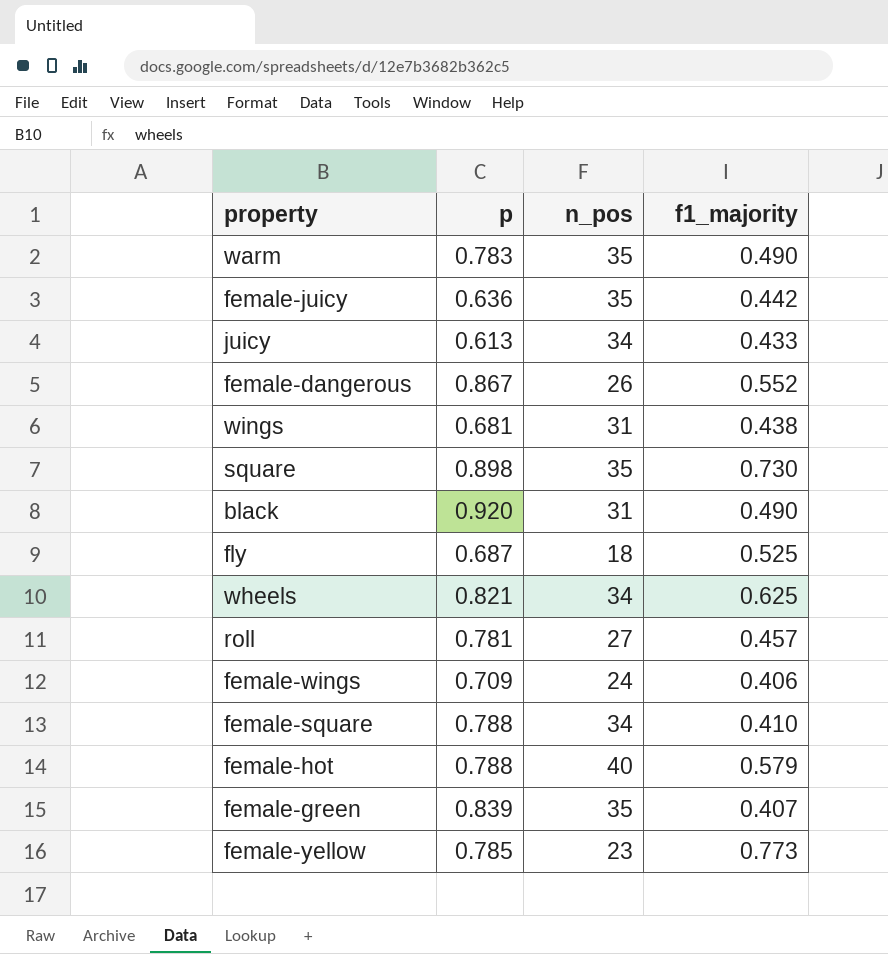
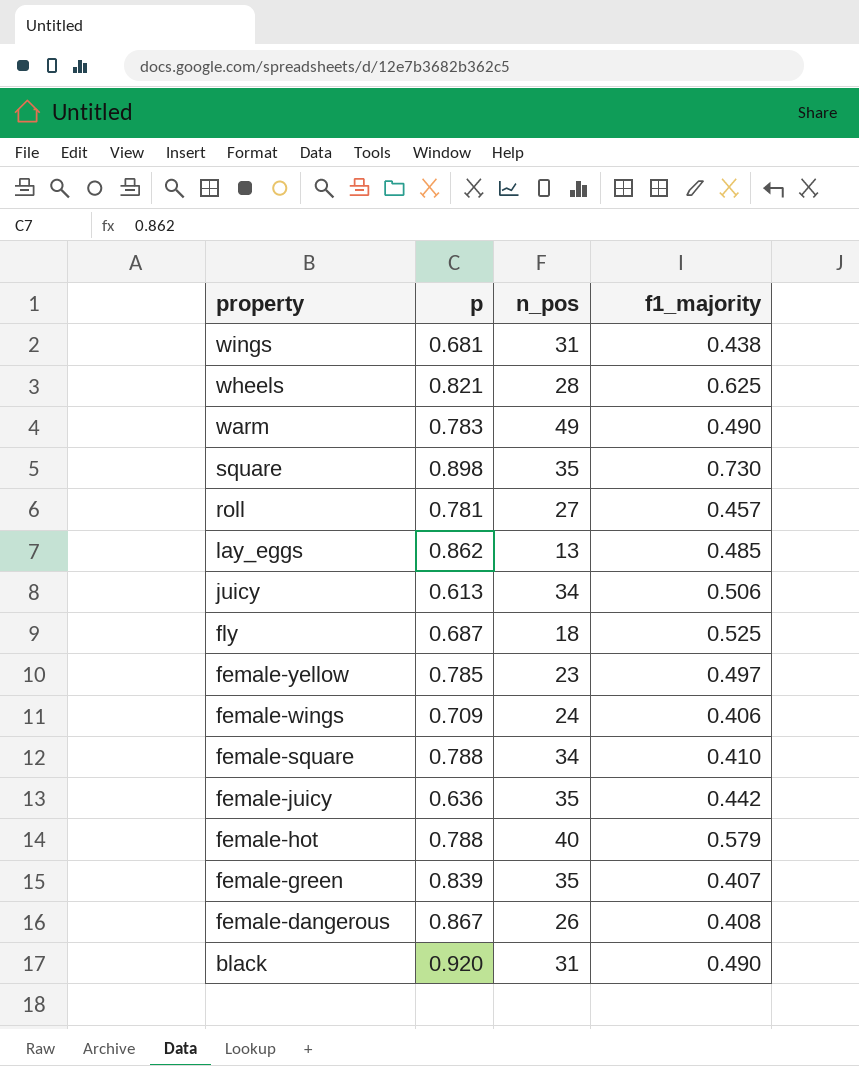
row order: none -> property descending
wheels | n_pos: 34 -> 28
warm | n_pos: 35 -> 49
row lay_eggs: none -> 0.862 | 13 | 0.485
juicy | f1_majority: 0.433 -> 0.506
female-yellow | f1_majority: 0.773 -> 0.497
female-dangerous | f1_majority: 0.552 -> 0.408

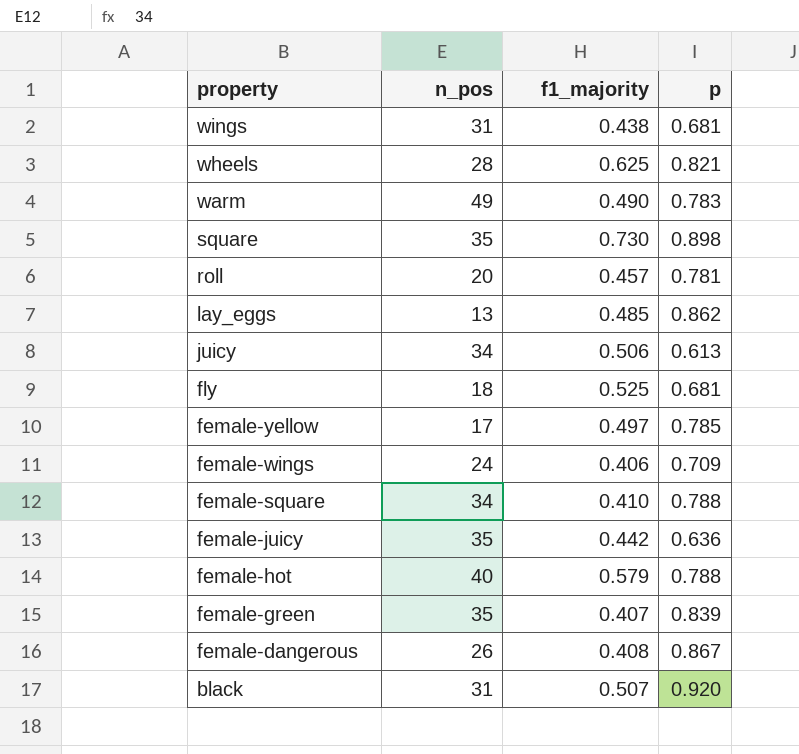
column p | position: 2 -> 4
roll | n_pos: 27 -> 20
fly | p: 0.687 -> 0.681
female-yellow | n_pos: 23 -> 17
black | f1_majority: 0.490 -> 0.507

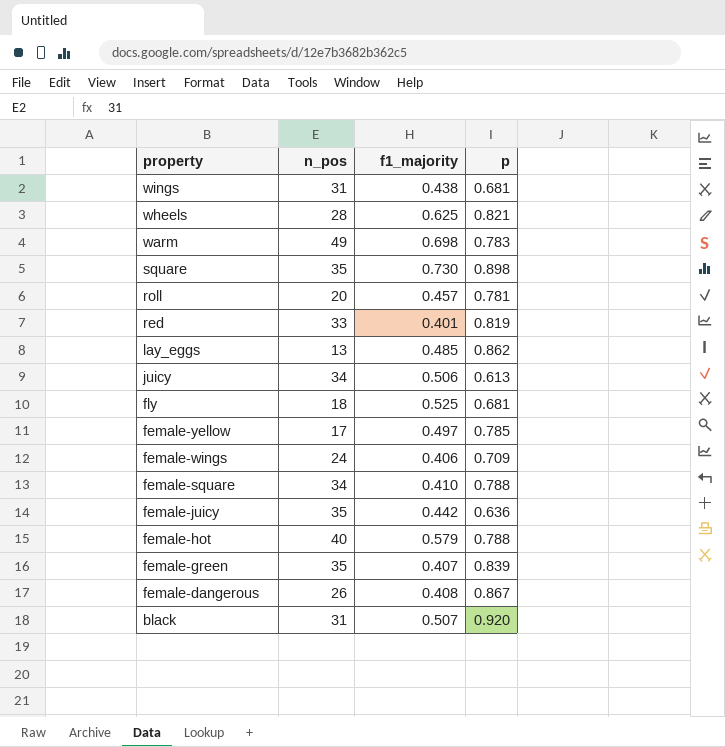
warm | f1_majority: 0.490 -> 0.698
row red: none -> 33 | 0.401 | 0.819

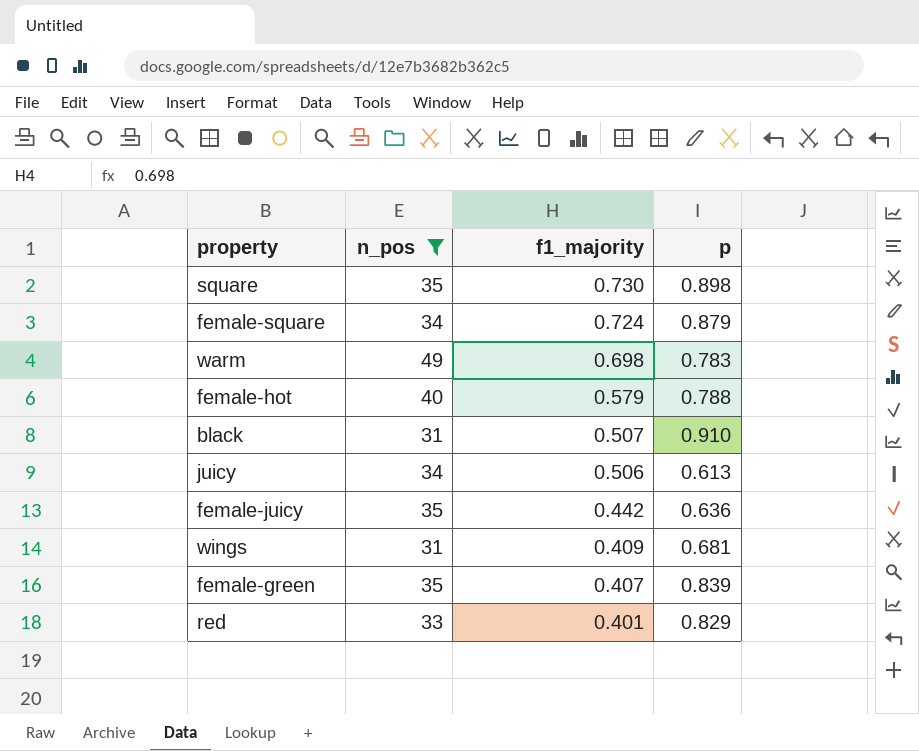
filter: none -> n_pos >= 31
row order: property descending -> f1_majority descending
female-square | f1_majority: 0.410 -> 0.724
female-square | p: 0.788 -> 0.879
black | p: 0.920 -> 0.910
wings | f1_majority: 0.438 -> 0.409
red | p: 0.819 -> 0.829

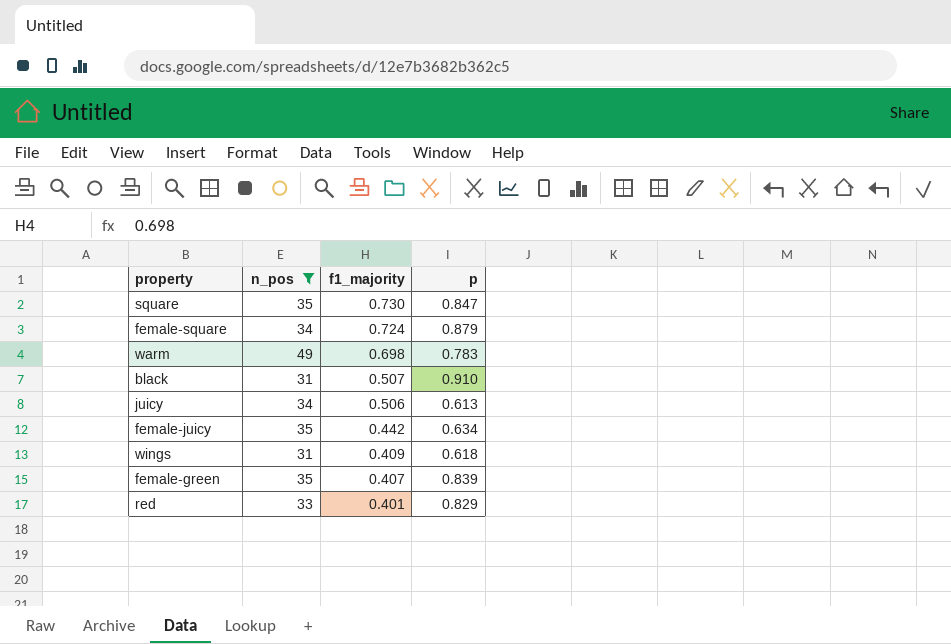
row female-hot: 40 | 0.579 | 0.788 -> none
square | p: 0.898 -> 0.847
female-juicy | p: 0.636 -> 0.634
wings | p: 0.681 -> 0.618

